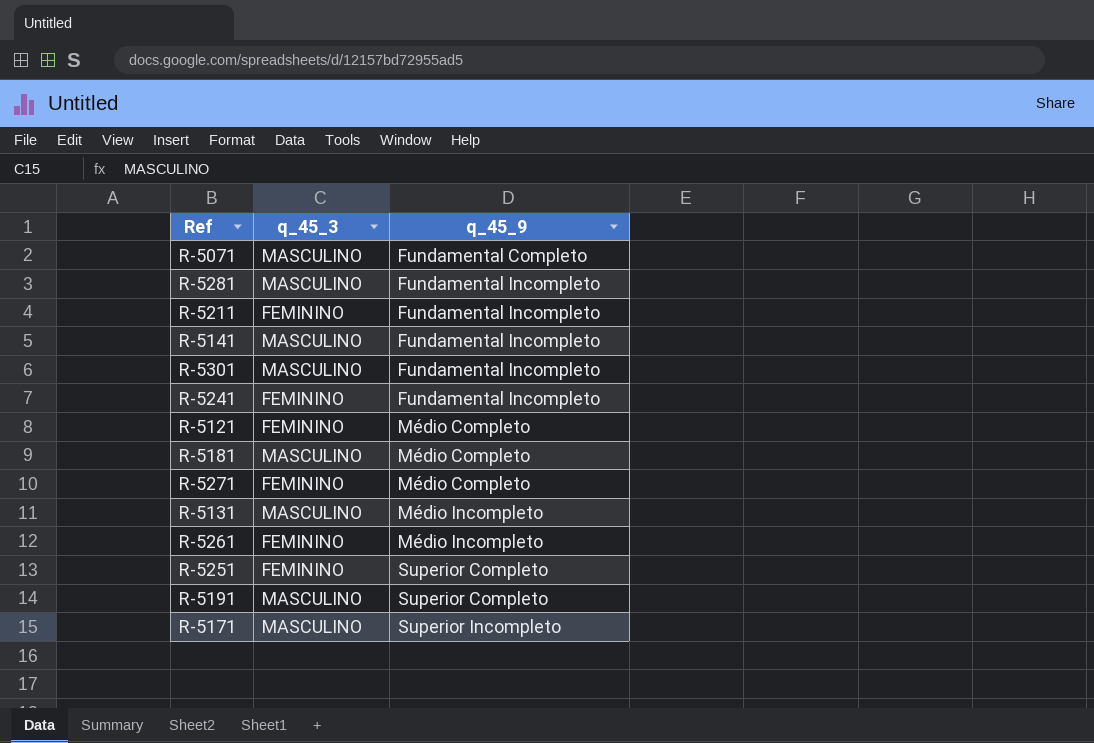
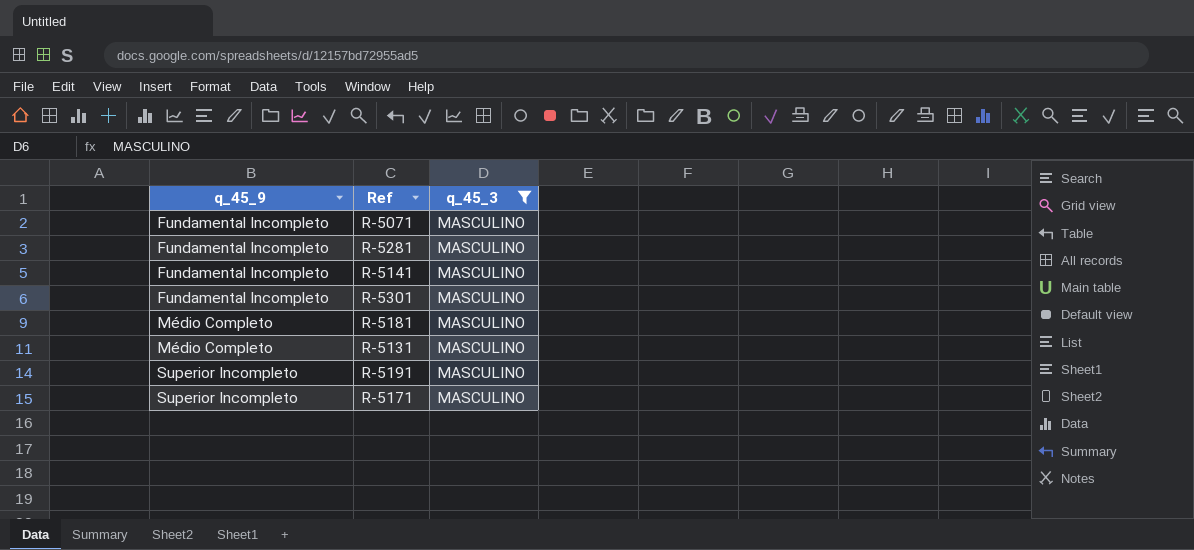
filter: none -> q_45_3 = MASCULINO
column q_45_9 | position: 3 -> 1
R-5071 | q_45_9: Fundamental Completo -> Fundamental Incompleto
R-5131 | q_45_9: Médio Incompleto -> Médio Completo
R-5191 | q_45_9: Superior Completo -> Superior Incompleto

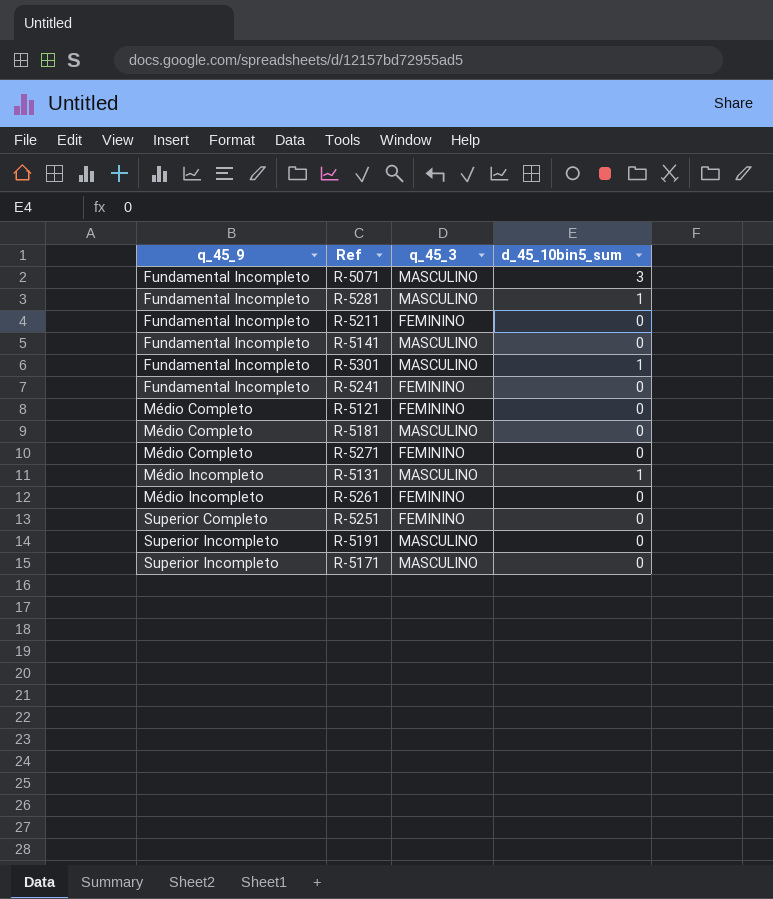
filter: q_45_3 = MASCULINO -> none
column d_45_10bin5_sum | position: none -> 4
R-5131 | q_45_9: Médio Completo -> Médio Incompleto

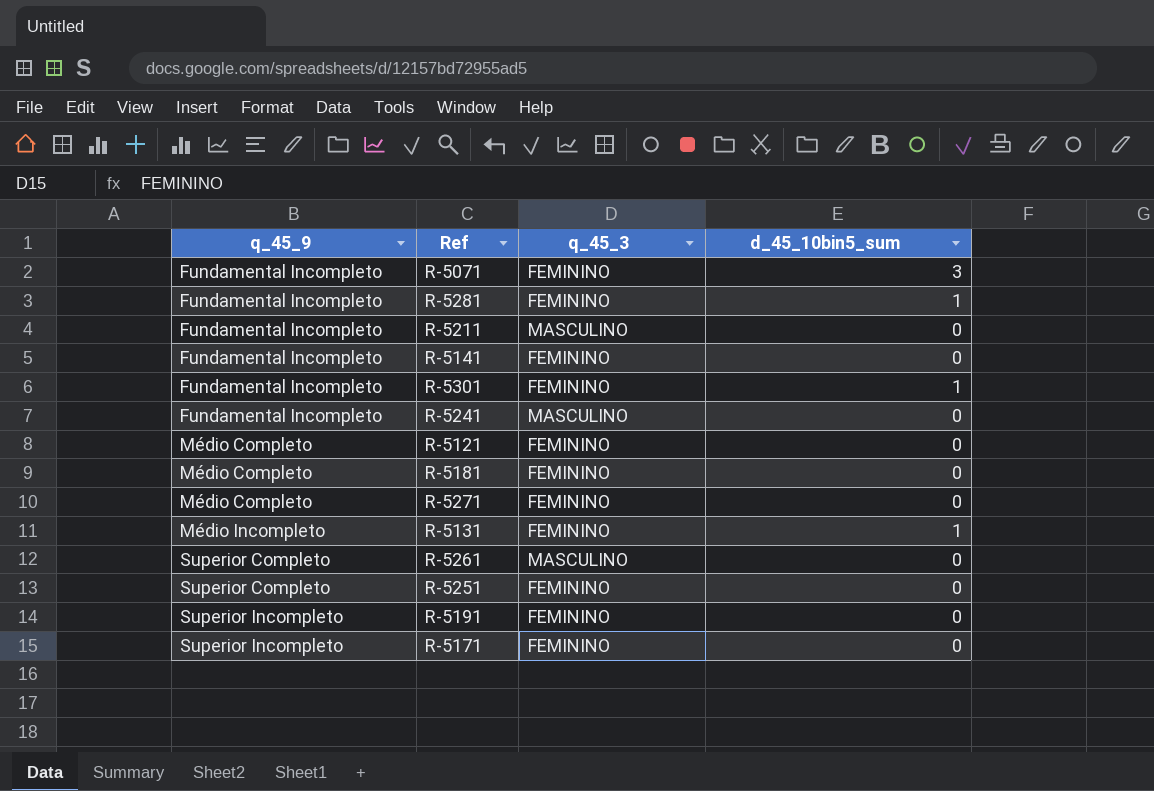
R-5071 | q_45_3: MASCULINO -> FEMININO
R-5281 | q_45_3: MASCULINO -> FEMININO
R-5211 | q_45_3: FEMININO -> MASCULINO
R-5141 | q_45_3: MASCULINO -> FEMININO
R-5301 | q_45_3: MASCULINO -> FEMININO
R-5241 | q_45_3: FEMININO -> MASCULINO
R-5181 | q_45_3: MASCULINO -> FEMININO
R-5131 | q_45_3: MASCULINO -> FEMININO
R-5261 | q_45_9: Médio Incompleto -> Superior Completo
R-5261 | q_45_3: FEMININO -> MASCULINO
R-5191 | q_45_3: MASCULINO -> FEMININO
R-5171 | q_45_3: MASCULINO -> FEMININO

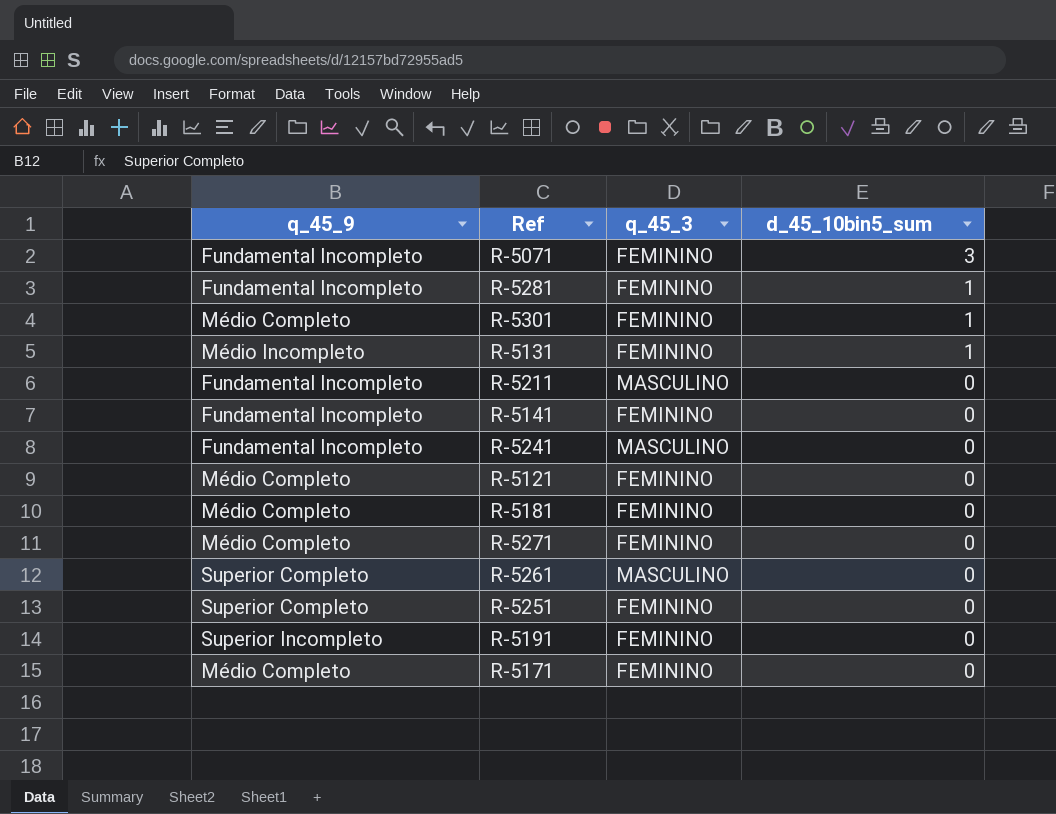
row order: q_45_9 ascending -> d_45_10bin5_sum descending
R-5301 | q_45_9: Fundamental Incompleto -> Médio Completo
R-5171 | q_45_9: Superior Incompleto -> Médio Completo

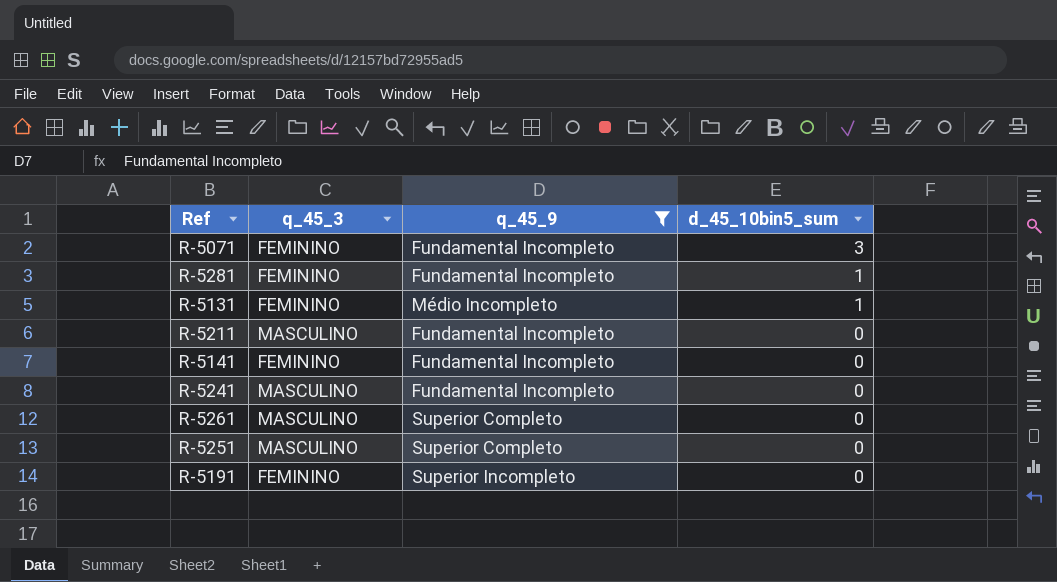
filter: none -> q_45_9 != Médio Completo
column q_45_9 | position: 1 -> 3
R-5251 | q_45_3: FEMININO -> MASCULINO

